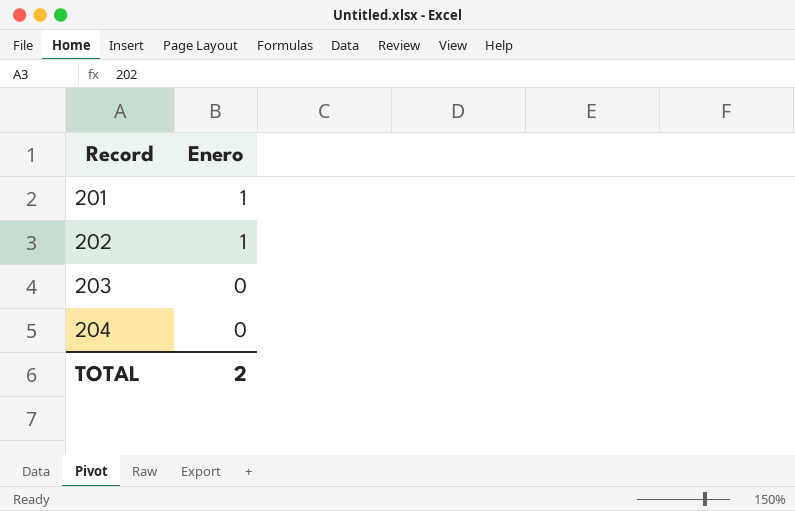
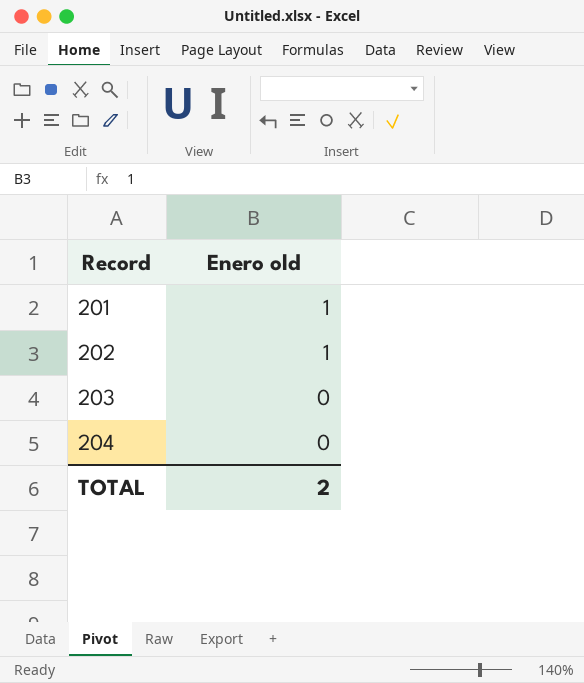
column name: Enero -> Enero old

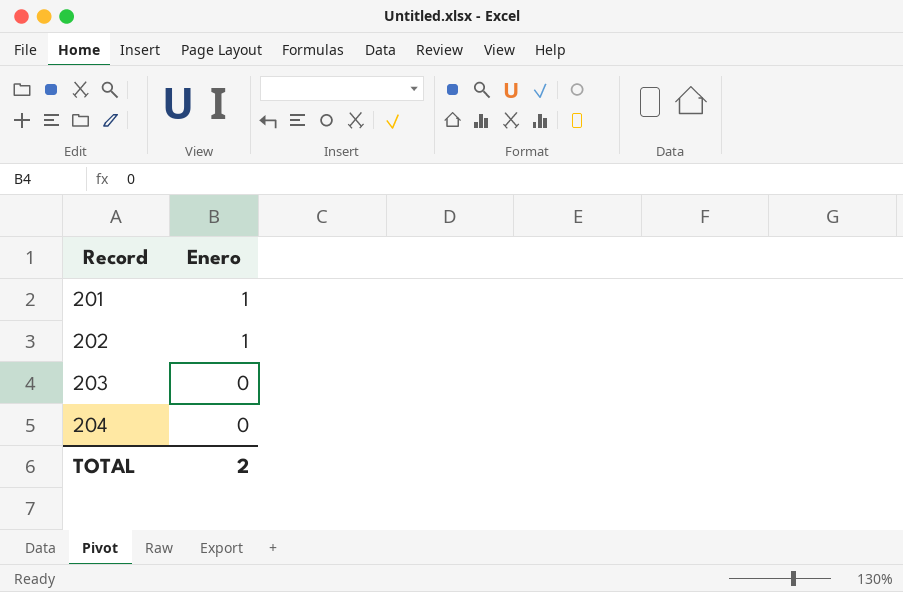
column name: Enero old -> Enero

